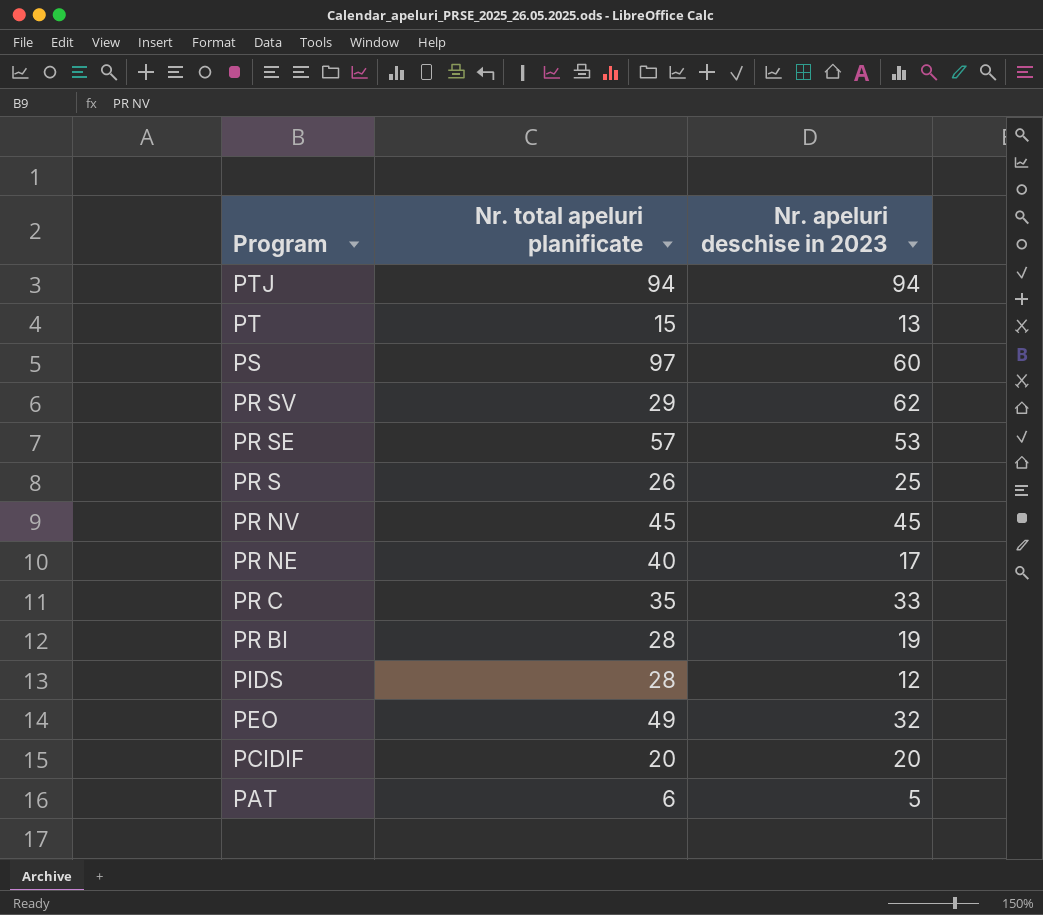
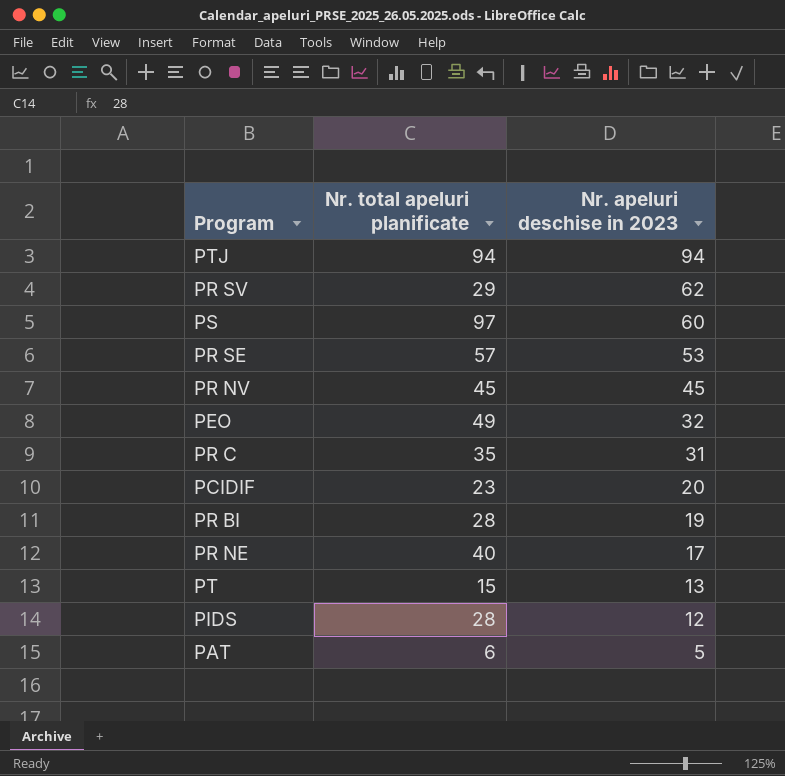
row order: Program descending -> Nr. apeluri deschise in 2023 descending
row PR S: 26 | 25 -> none
PR C | Nr. apeluri deschise in 2023: 33 -> 31
PCIDIF | Nr. total apeluri planificate: 20 -> 23

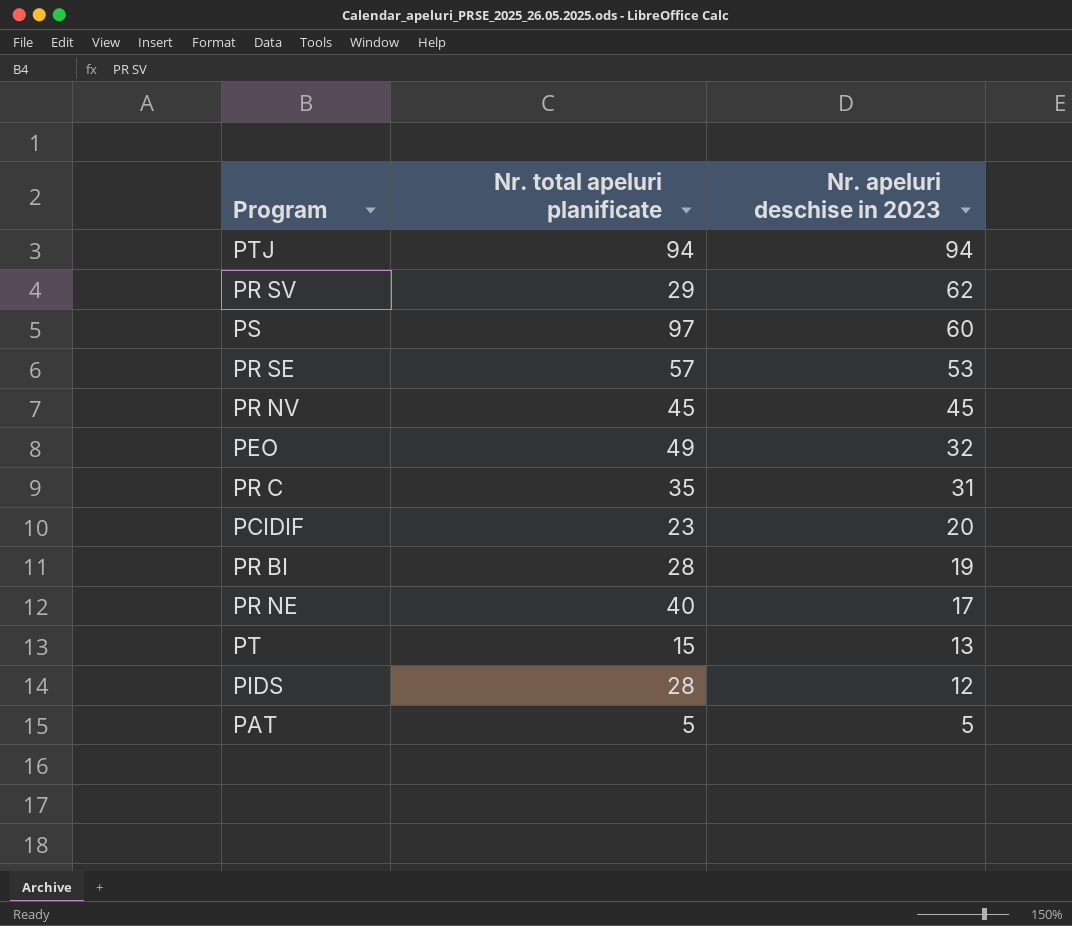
PAT | Nr. total apeluri planificate: 6 -> 5

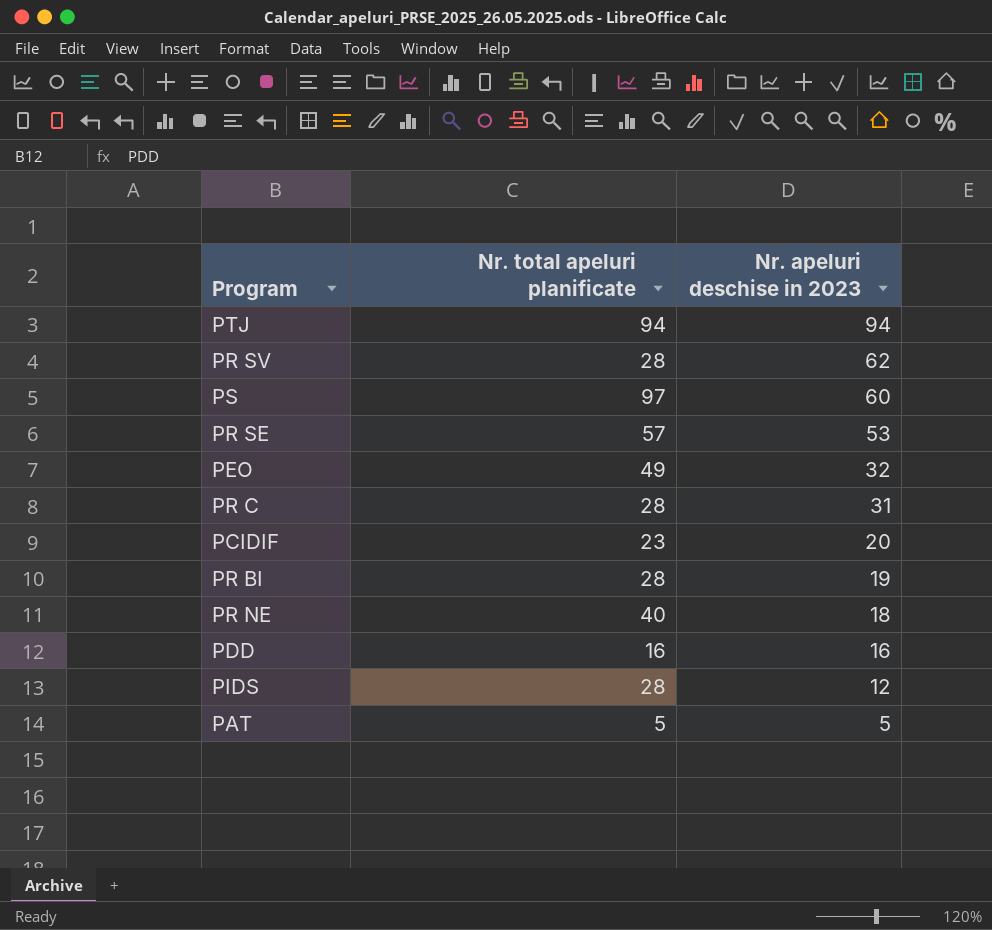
row PR NV: 45 | 45 -> none
row PT: 15 | 13 -> none
PR SV | Nr. total apeluri planificate: 29 -> 28
PR C | Nr. total apeluri planificate: 35 -> 28
PR NE | Nr. apeluri deschise in 2023: 17 -> 18
row PDD: none -> 16 | 16

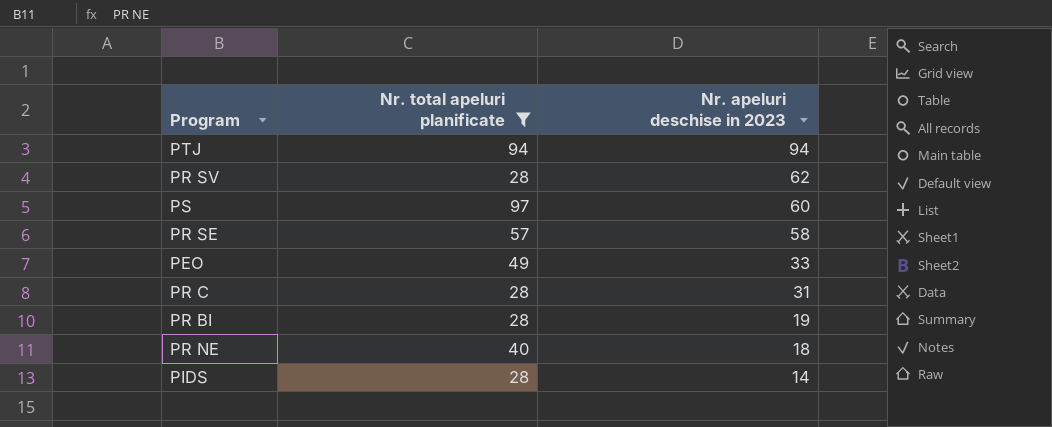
filter: none -> Nr. total apeluri planificate >= 28
PR SE | Nr. apeluri deschise in 2023: 53 -> 58
PEO | Nr. apeluri deschise in 2023: 32 -> 33
PIDS | Nr. apeluri deschise in 2023: 12 -> 14

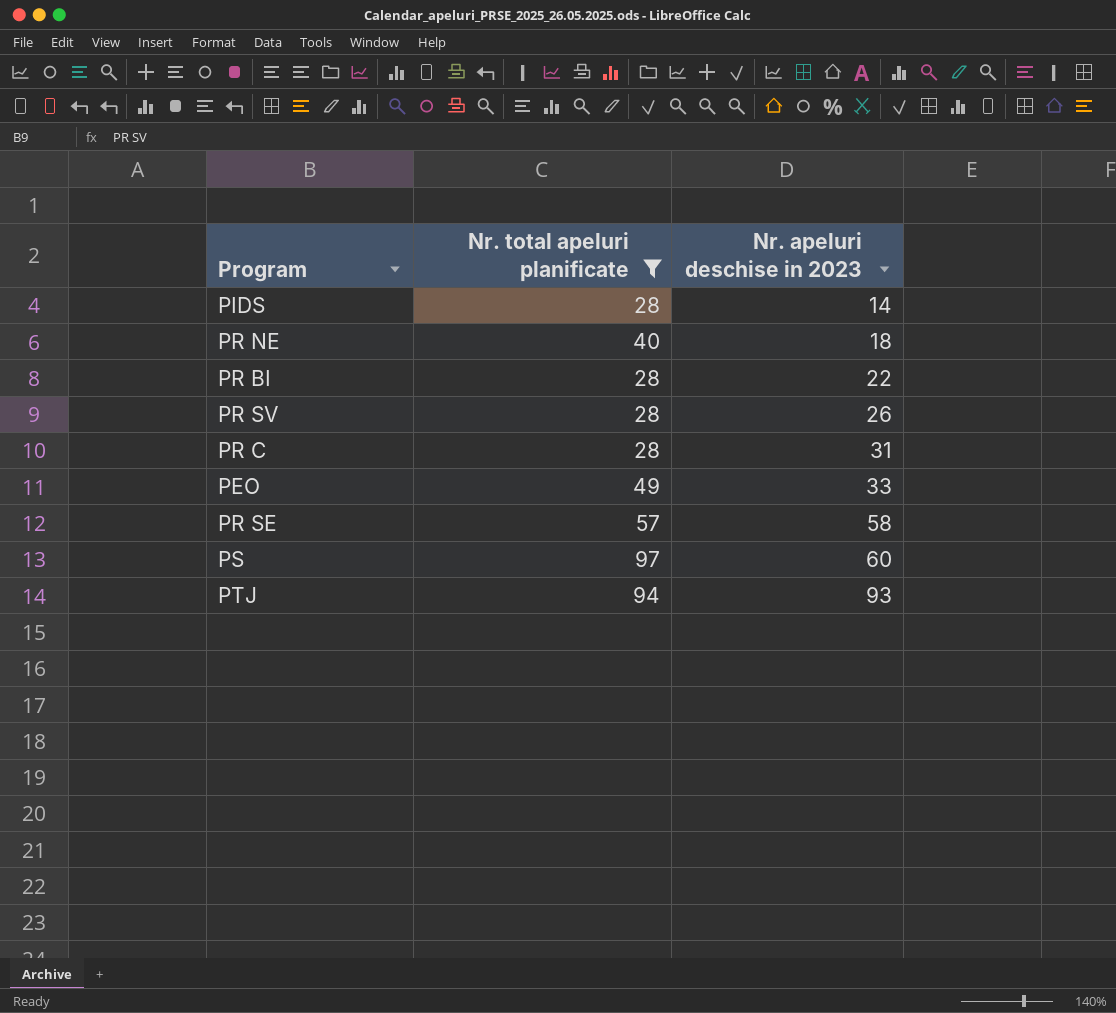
row order: Nr. apeluri deschise in 2023 descending -> Nr. apeluri deschise in 2023 ascending
PR BI | Nr. apeluri deschise in 2023: 19 -> 22
PR SV | Nr. apeluri deschise in 2023: 62 -> 26
PTJ | Nr. apeluri deschise in 2023: 94 -> 93

